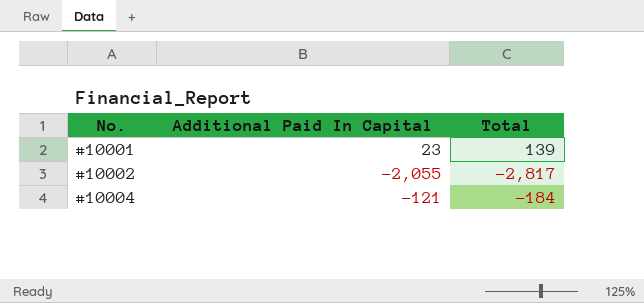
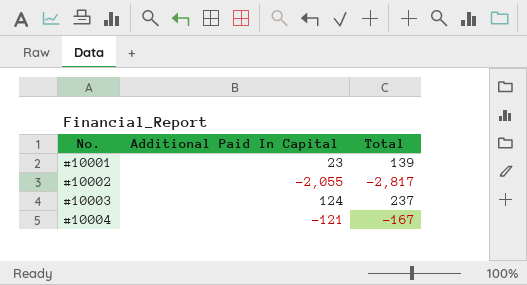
row #10003: none -> 124 | 237
#10004 | Total: -184 -> -167

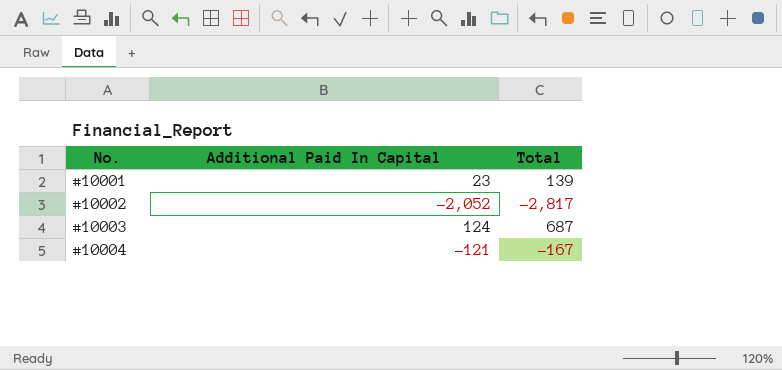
#10002 | Additional Paid In Capital: -2,055 -> -2,052
#10003 | Total: 237 -> 687

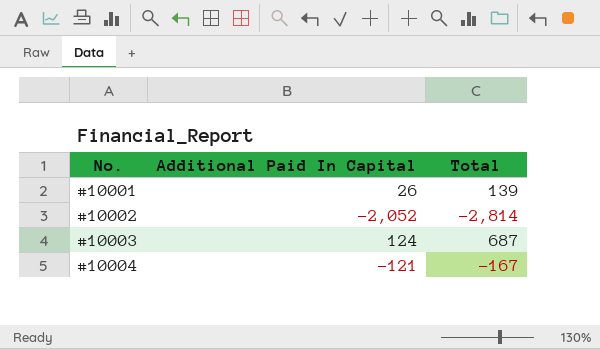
#10001 | Additional Paid In Capital: 23 -> 26
#10002 | Total: -2,817 -> -2,814

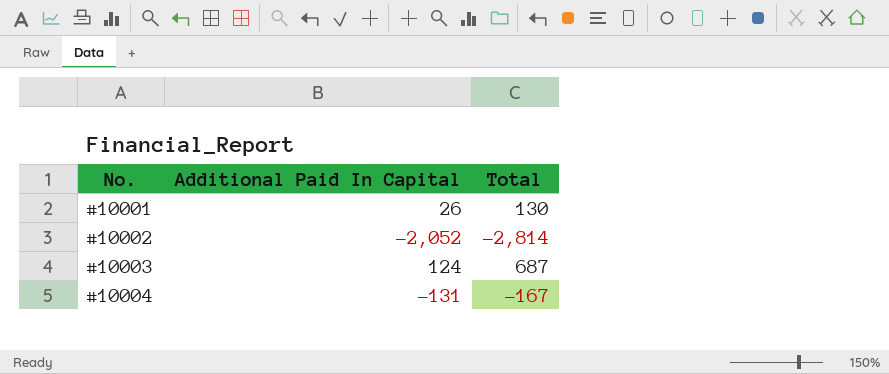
#10001 | Total: 139 -> 130
#10004 | Additional Paid In Capital: -121 -> -131

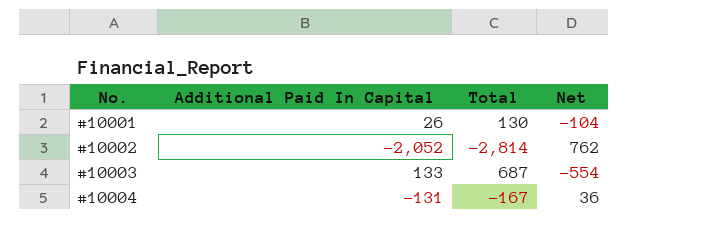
column Net | formula: none -> [Additional Paid In Capital] - [Total]
#10003 | Additional Paid In Capital: 124 -> 133

